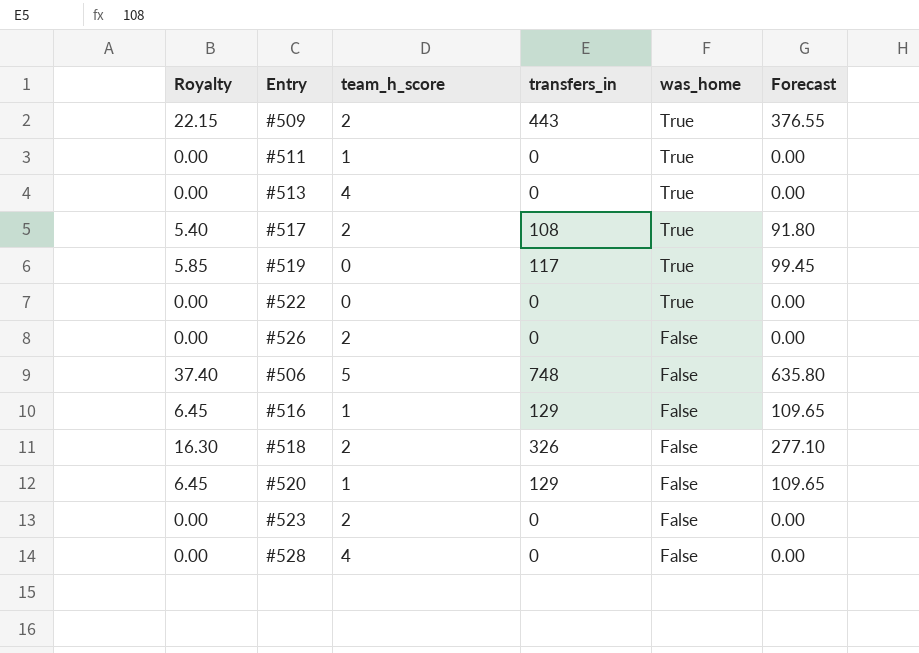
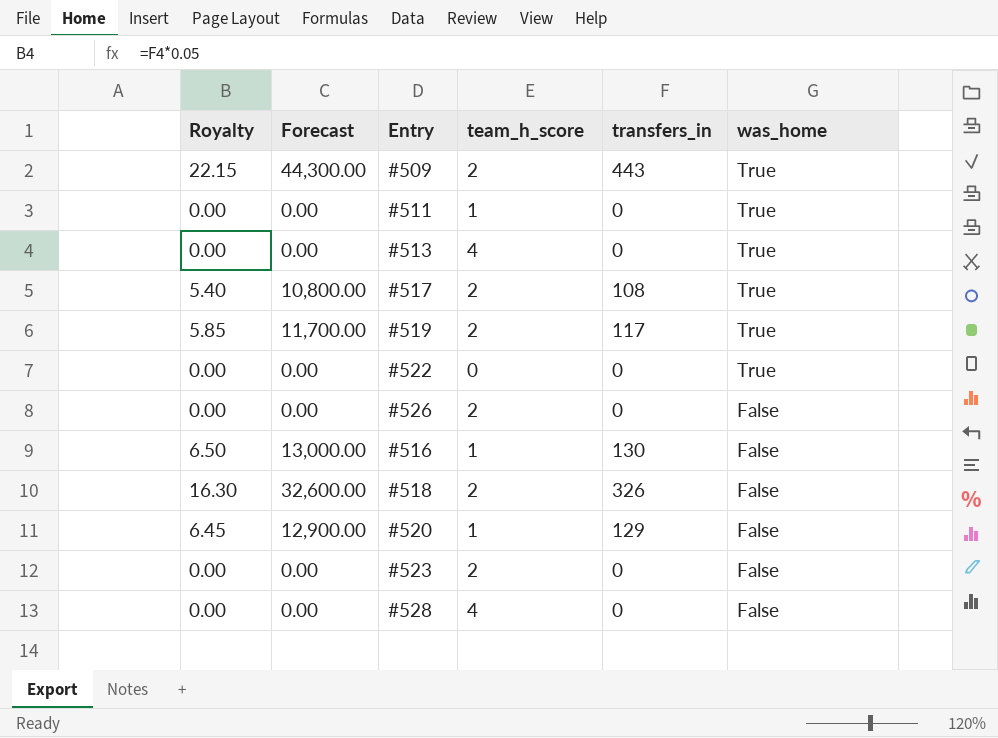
column Forecast | formula: [transfers_in] * 0.85 -> [transfers_in] * 100
column Forecast | position: 6 -> 2
row #506: 37.40 | 5 | 748 | False | 635.80 -> none
#519 | team_h_score: 0 -> 2
#516 | Royalty: 6.45 -> 6.50
#516 | transfers_in: 129 -> 130

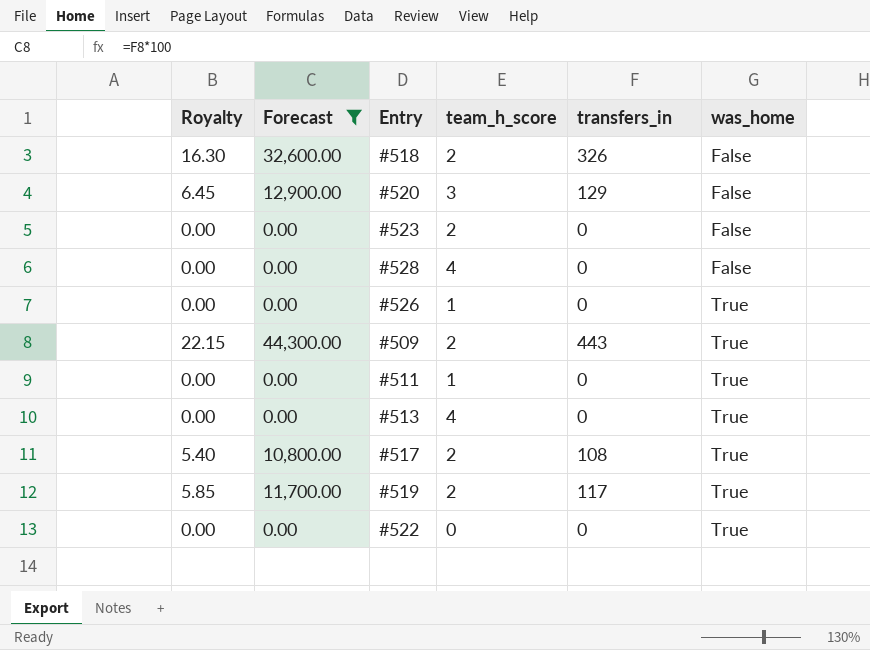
filter: none -> Forecast != 13,000.00
row order: was_home descending -> was_home ascending
#520 | team_h_score: 1 -> 3
#526 | team_h_score: 2 -> 1
#526 | was_home: False -> True

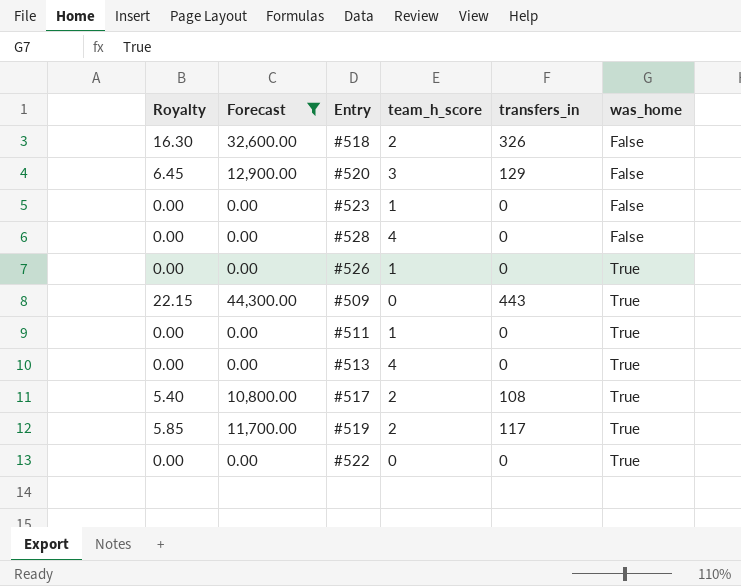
#523 | team_h_score: 2 -> 1
#509 | team_h_score: 2 -> 0

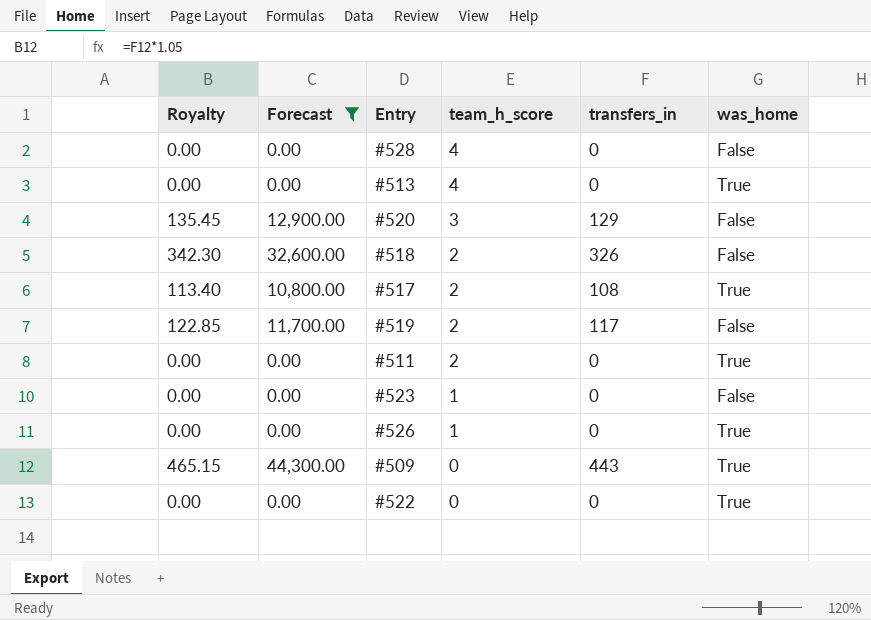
row order: was_home ascending -> team_h_score descending
column Royalty | formula: [transfers_in] * 0.05 -> [transfers_in] * 1.05
#519 | was_home: True -> False
#511 | team_h_score: 1 -> 2

